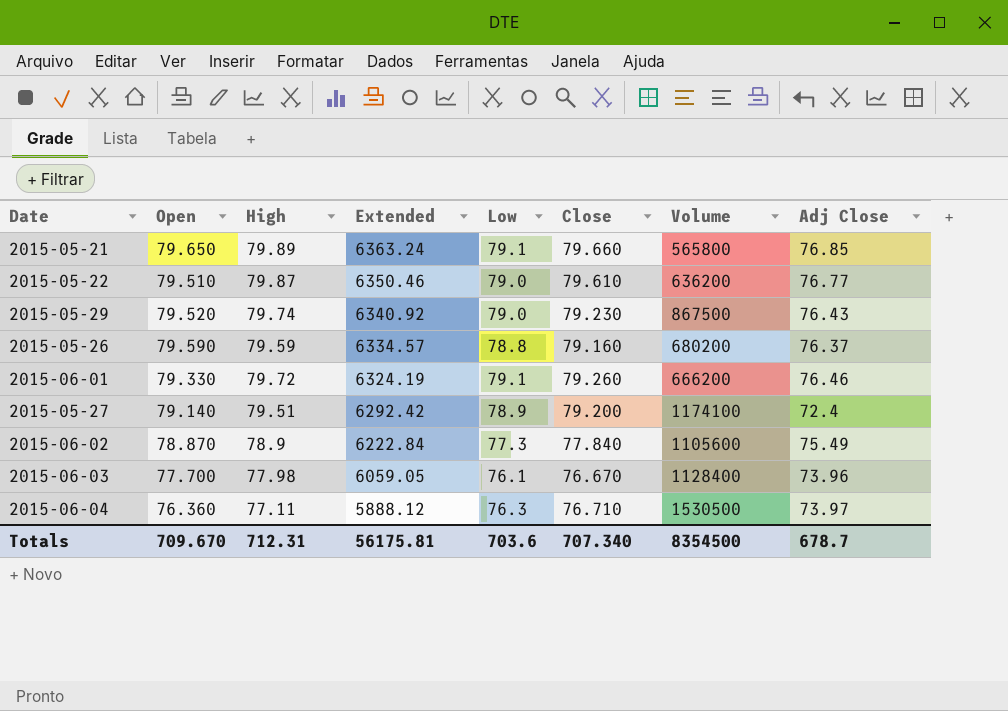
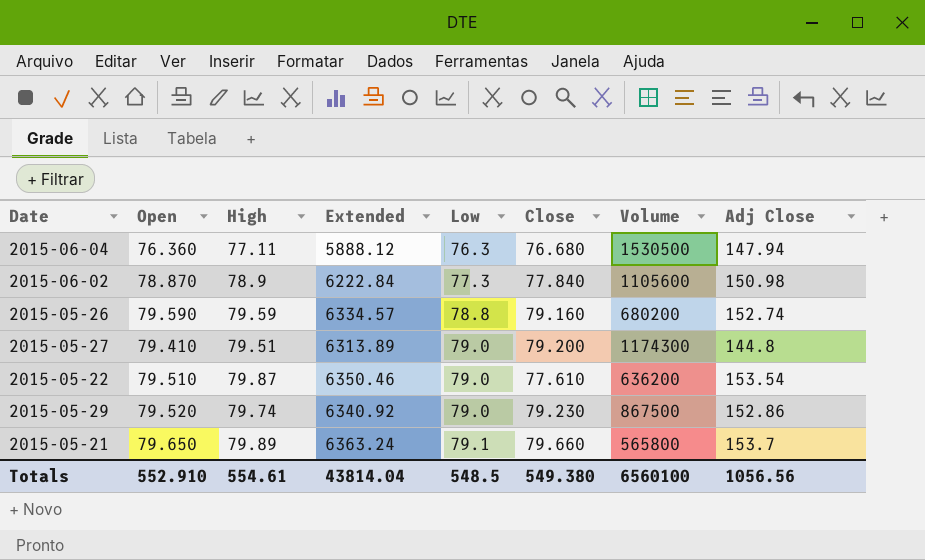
row order: Extended descending -> Low ascending
row 2015-06-01: 79.330 | 79.72 | 6324.19 | 79.1 | 79.260 | 666200 | 76.46 -> none
row 2015-06-03: 77.700 | 77.98 | 6059.05 | 76.1 | 76.670 | 1128400 | 73.96 -> none
2015-06-04 | Close: 76.710 -> 76.680
2015-06-04 | Adj Close: 73.97 -> 147.94
2015-06-02 | Adj Close: 75.49 -> 150.98
2015-05-26 | Adj Close: 76.37 -> 152.74
2015-05-27 | Open: 79.140 -> 79.410
2015-05-27 | Extended: 6292.42 -> 6313.89
2015-05-27 | Low: 78.9 -> 79.0
2015-05-27 | Volume: 1174100 -> 1174300
2015-05-27 | Adj Close: 72.4 -> 144.8
2015-05-22 | Close: 79.610 -> 77.610
2015-05-22 | Adj Close: 76.77 -> 153.54
2015-05-29 | Adj Close: 76.43 -> 152.86
2015-05-21 | Adj Close: 76.85 -> 153.7
Totals | Open: 709.670 -> 552.910
Totals | High: 712.31 -> 554.61
Totals | Extended: 56175.81 -> 43814.04
Totals | Low: 703.6 -> 548.5
Totals | Close: 707.340 -> 549.380
Totals | Volume: 8354500 -> 6560100
Totals | Adj Close: 678.7 -> 1056.56

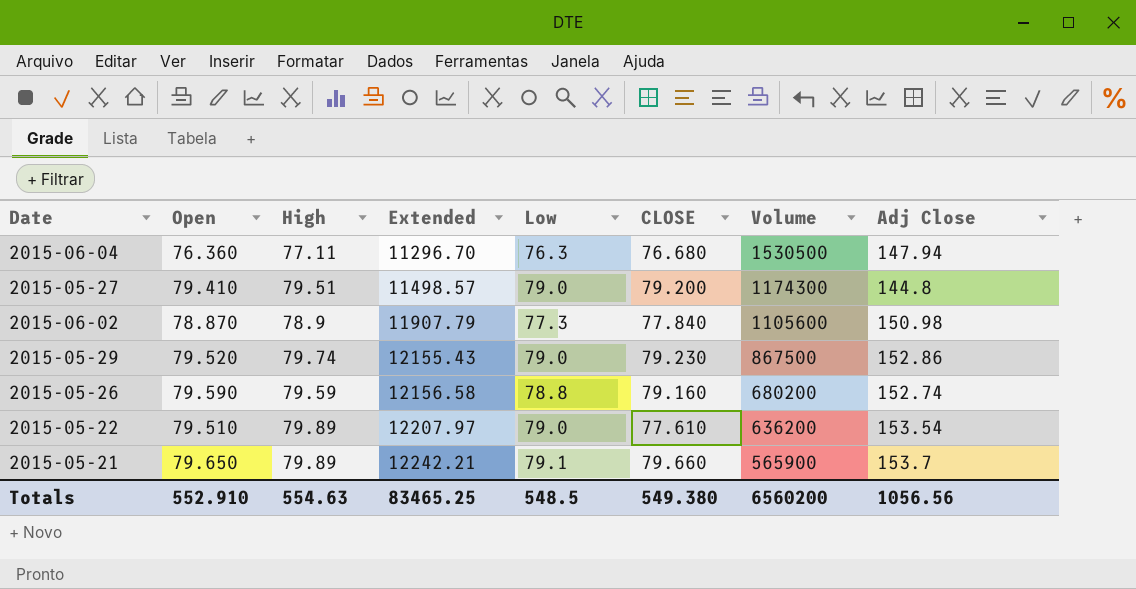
row order: Low ascending -> Extended ascending
column Extended | formula: [Open] * [High] -> [Open] * [Adj Close]
column name: Close -> CLOSE
2015-05-22 | High: 79.87 -> 79.89
2015-05-21 | Volume: 565800 -> 565900
Totals | High: 554.61 -> 554.63
Totals | Extended: 43814.04 -> 83465.25
Totals | Volume: 6560100 -> 6560200

